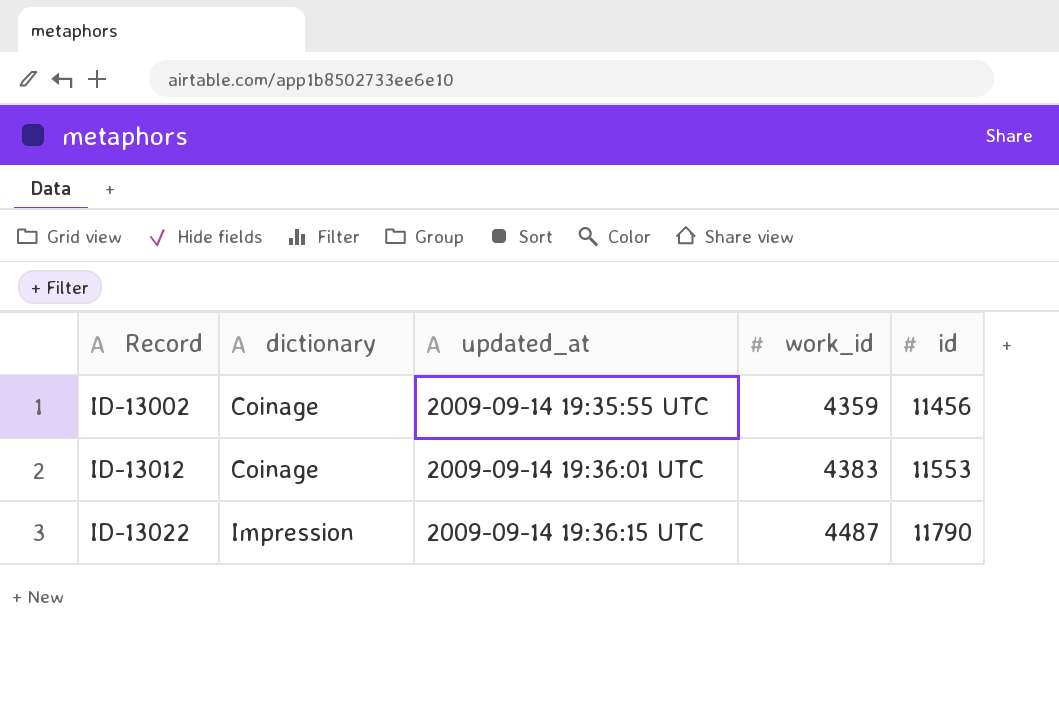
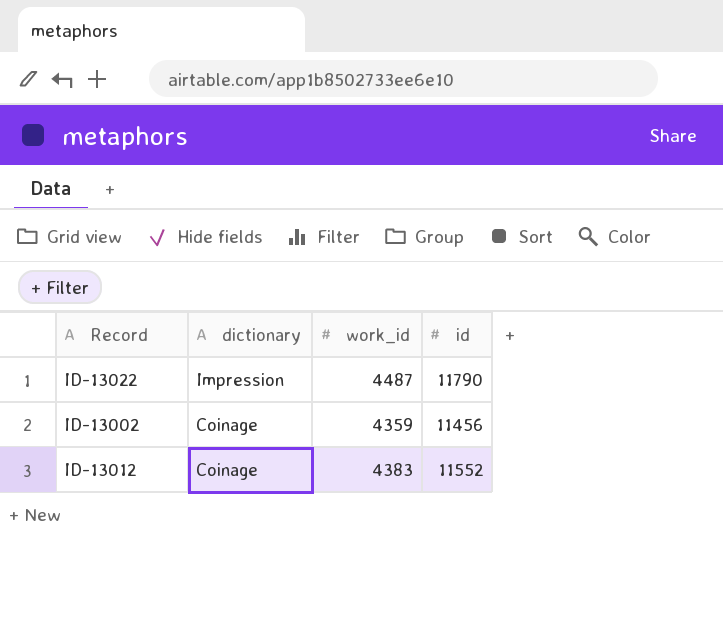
row order: Record ascending -> dictionary descending
column updated_at | position: 3 -> none
ID-13012 | id: 11553 -> 11552

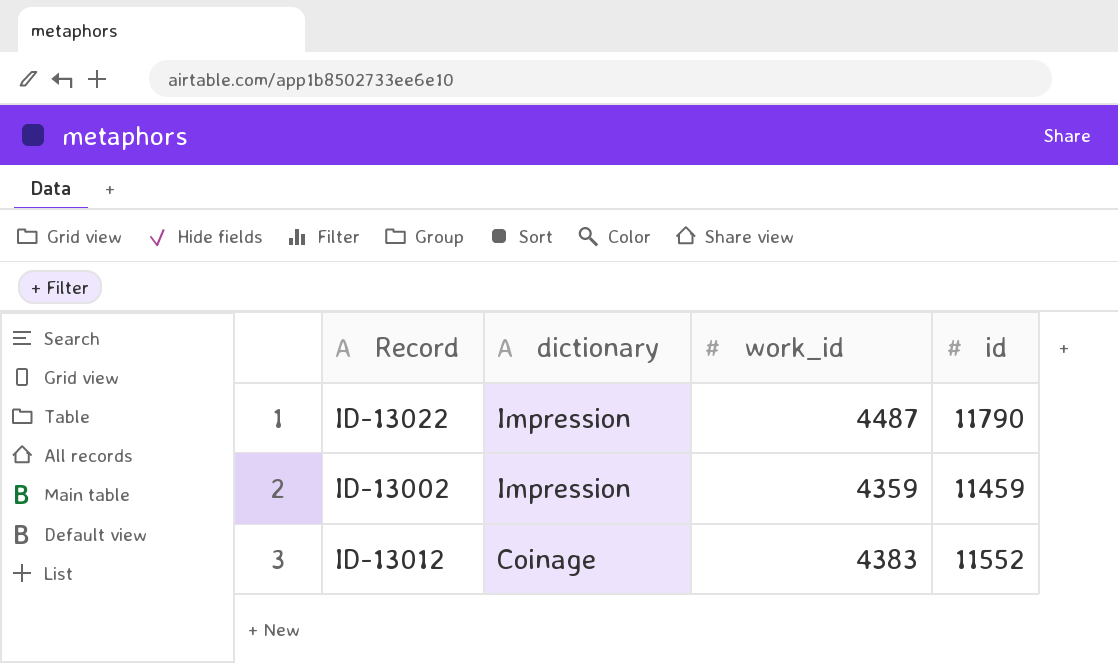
ID-13002 | dictionary: Coinage -> Impression
ID-13002 | id: 11456 -> 11459

